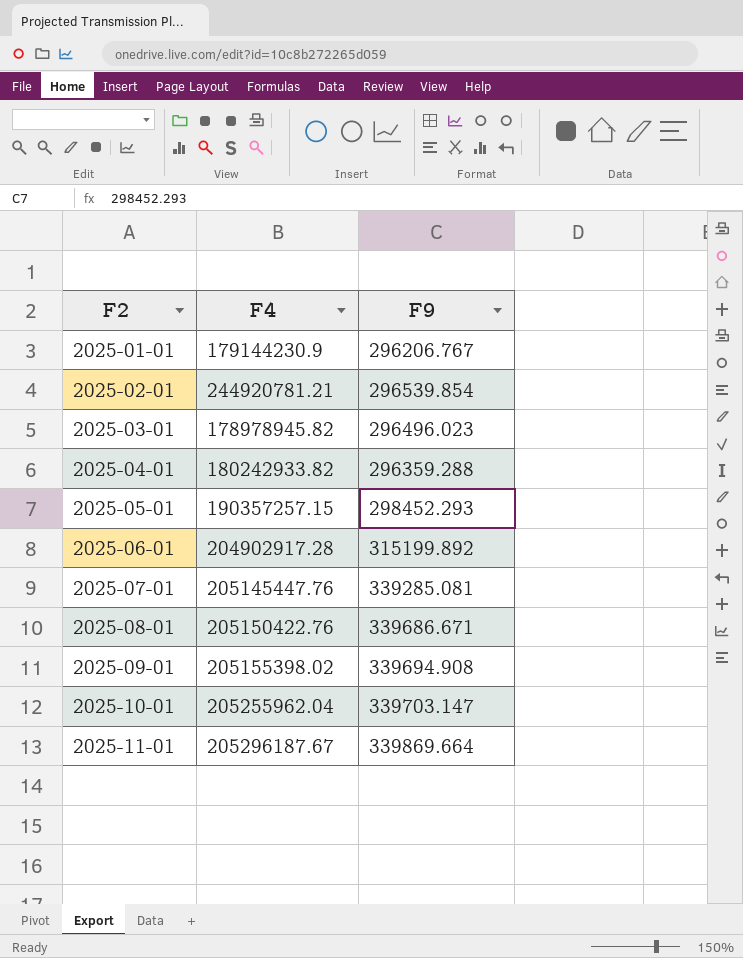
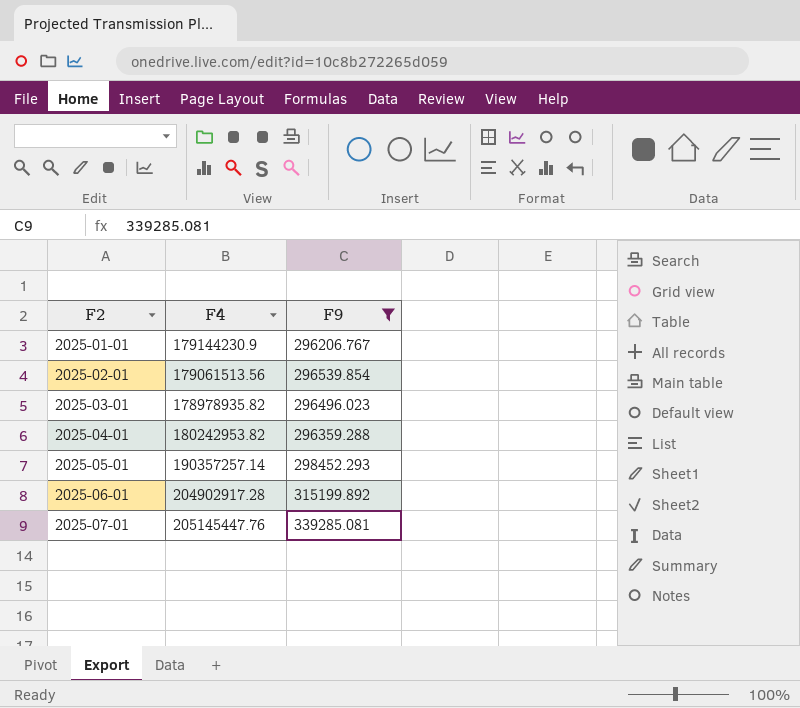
filter: none -> F9 <= 339285.081
2025-02-01 | F4: 244920781.21 -> 179061513.56
2025-03-01 | F4: 178978945.82 -> 178978935.82
2025-04-01 | F4: 180242933.82 -> 180242953.82
2025-05-01 | F4: 190357257.15 -> 190357257.14

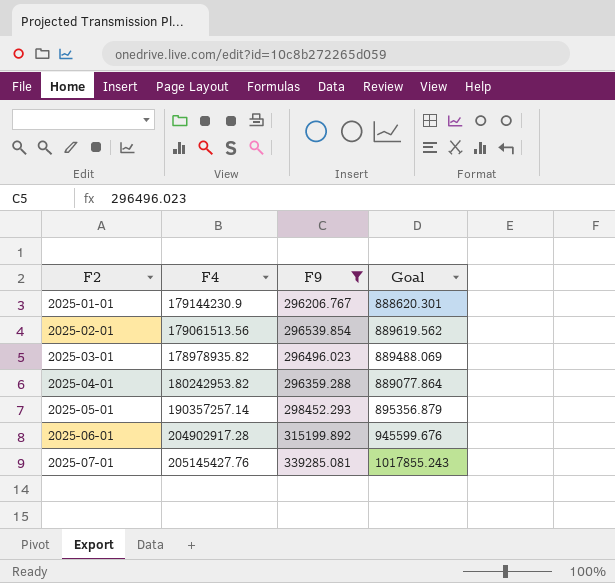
column Goal | formula: none -> [F9] * 3
2025-07-01 | F4: 205145447.76 -> 205145427.76

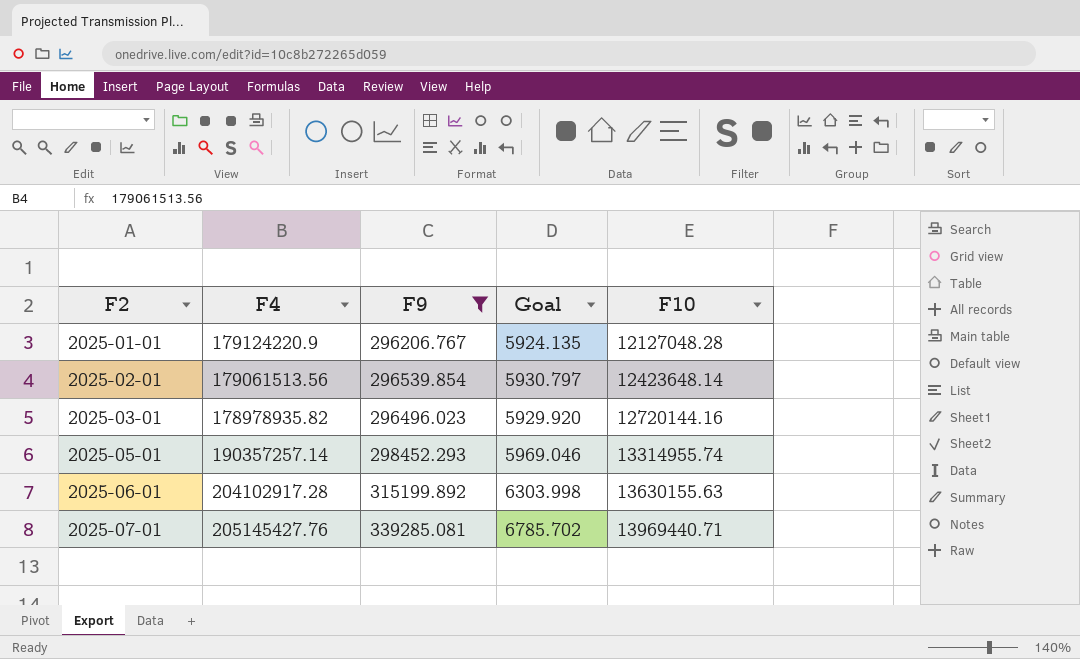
column Goal | formula: [F9] * 3 -> [F9] * 0.02
column F10 | position: none -> 5
row 2025-04-01: 180242953.82 | 296359.288 | 889077.864 -> none
2025-01-01 | F4: 179144230.9 -> 179124220.9
2025-06-01 | F4: 204902917.28 -> 204102917.28

